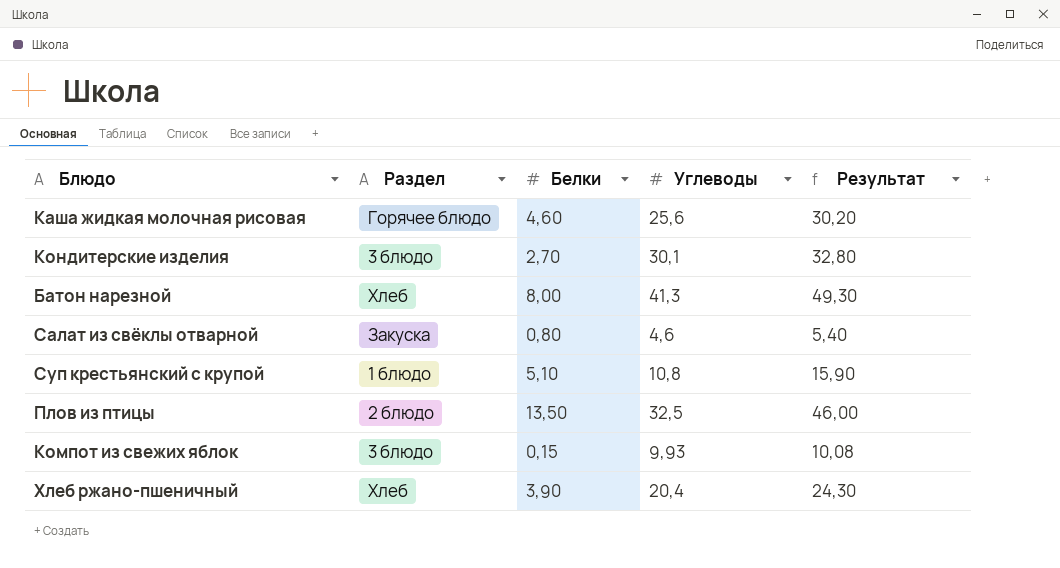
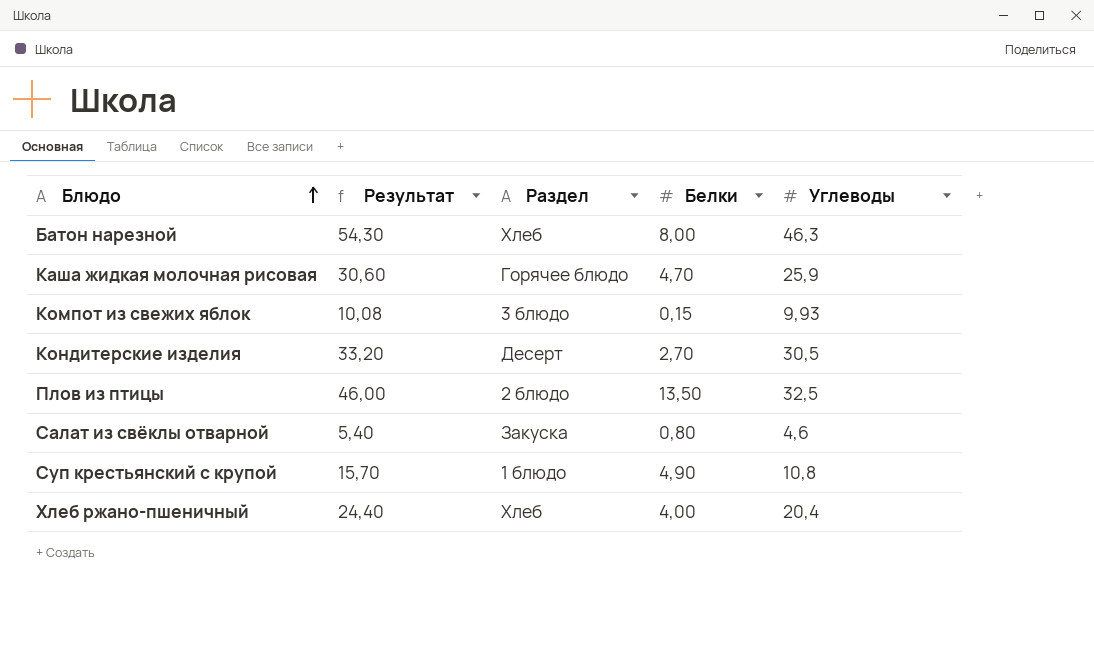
row order: none -> Блюдо ascending
column Результат | position: 5 -> 2
Батон нарезной | Результат: 49,30 -> 54,30
Батон нарезной | Углеводы: 41,3 -> 46,3
Каша жидкая молочная рисовая | Результат: 30,20 -> 30,60
Каша жидкая молочная рисовая | Белки: 4,60 -> 4,70
Каша жидкая молочная рисовая | Углеводы: 25,6 -> 25,9
Кондитерские изделия | Результат: 32,80 -> 33,20
Кондитерские изделия | Раздел: 3 блюдо -> Десерт
Кондитерские изделия | Углеводы: 30,1 -> 30,5
Суп крестьянский с крупой | Результат: 15,90 -> 15,70
Суп крестьянский с крупой | Белки: 5,10 -> 4,90
Хлеб ржано-пшеничный | Результат: 24,30 -> 24,40
Хлеб ржано-пшеничный | Белки: 3,90 -> 4,00

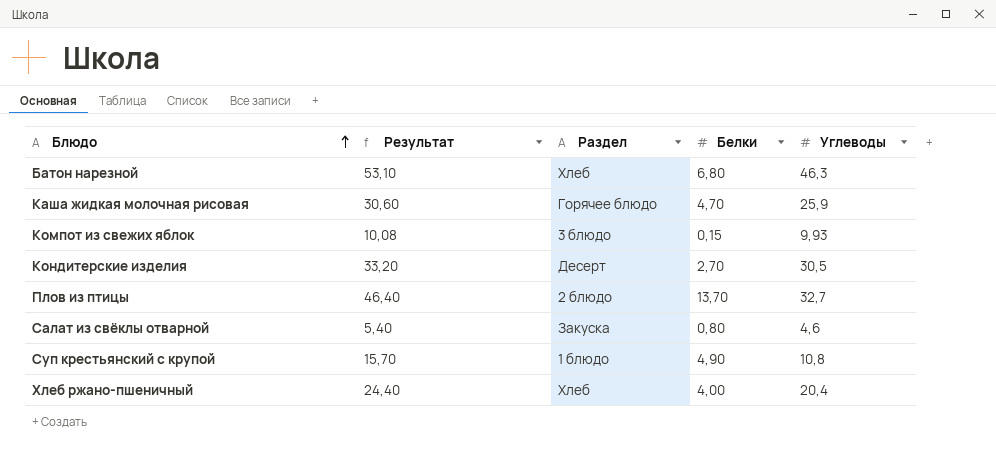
Батон нарезной | Результат: 54,30 -> 53,10
Батон нарезной | Белки: 8,00 -> 6,80
Плов из птицы | Результат: 46,00 -> 46,40
Плов из птицы | Белки: 13,50 -> 13,70
Плов из птицы | Углеводы: 32,5 -> 32,7

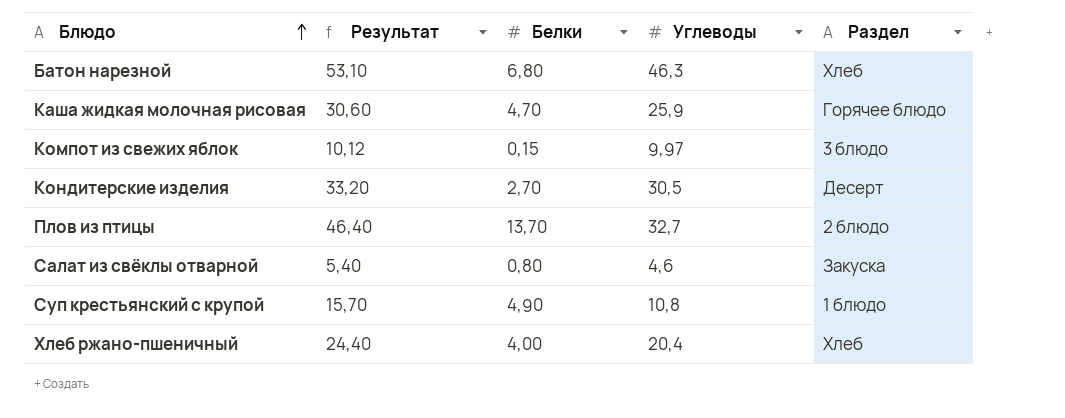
column Раздел | position: 3 -> 5
Компот из свежих яблок | Результат: 10,08 -> 10,12
Компот из свежих яблок | Углеводы: 9,93 -> 9,97

